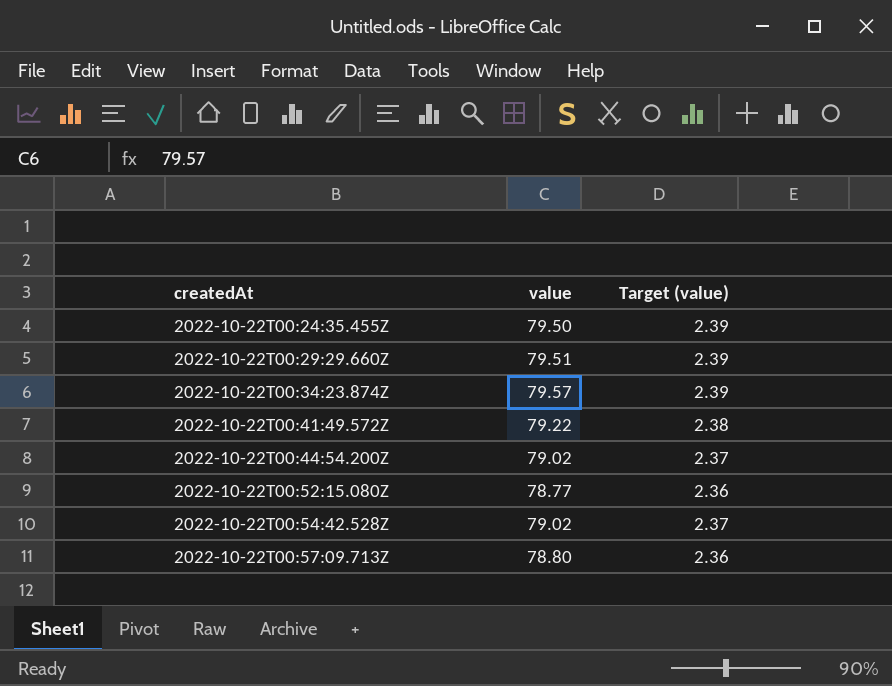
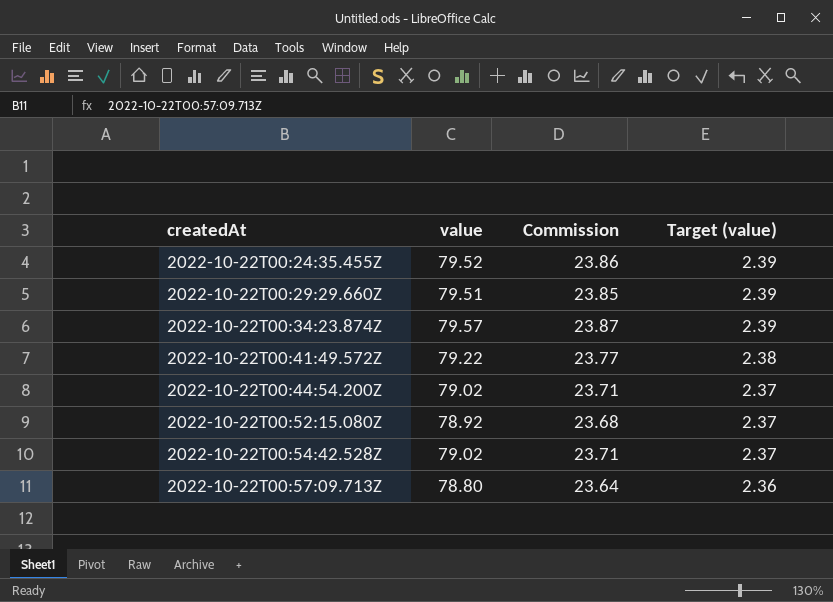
column Commission | formula: none -> [value] * 0.3
2022-10-22T00:24:35.455Z | value: 79.50 -> 79.52
2022-10-22T00:52:15.080Z | value: 78.77 -> 78.92
2022-10-22T00:52:15.080Z | Target (value): 2.36 -> 2.37

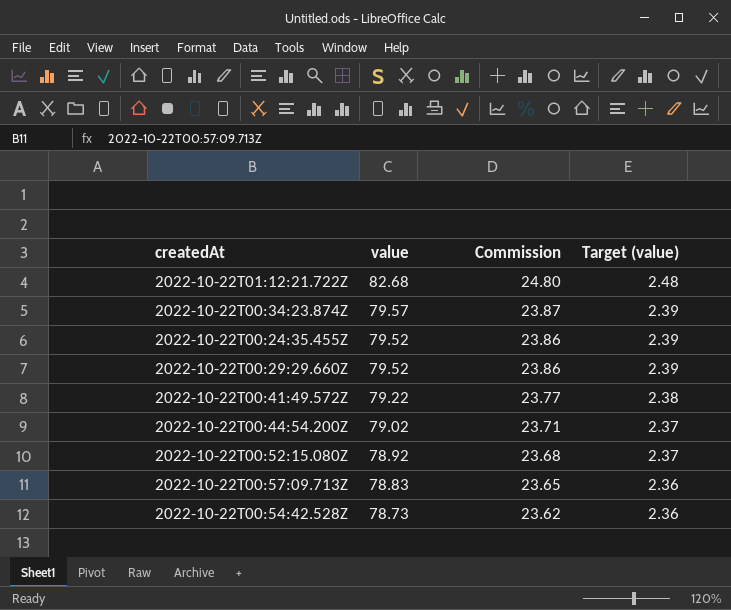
row order: createdAt ascending -> value descending
row 2022-10-22T01:12:21.722Z: none -> 82.68 | 24.80 | 2.48
2022-10-22T00:29:29.660Z | value: 79.51 -> 79.52
2022-10-22T00:29:29.660Z | Commission: 23.85 -> 23.86
2022-10-22T00:57:09.713Z | value: 78.80 -> 78.83
2022-10-22T00:57:09.713Z | Commission: 23.64 -> 23.65
2022-10-22T00:54:42.528Z | value: 79.02 -> 78.73
2022-10-22T00:54:42.528Z | Commission: 23.71 -> 23.62
2022-10-22T00:54:42.528Z | Target (value): 2.37 -> 2.36

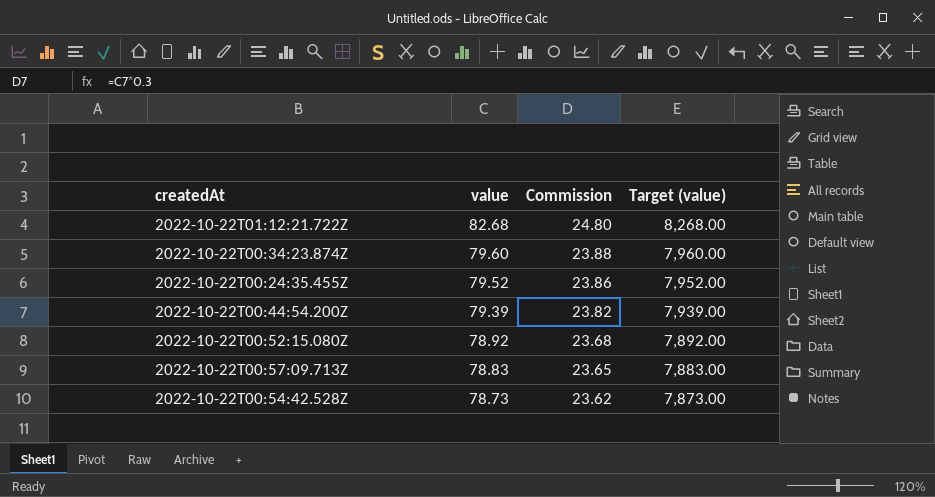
column Target (value) | formula: [value] * 0.03 -> [value] * 100
row 2022-10-22T00:29:29.660Z: 79.52 | 23.86 | 2.39 -> none
row 2022-10-22T00:41:49.572Z: 79.22 | 23.77 | 2.38 -> none
2022-10-22T00:34:23.874Z | value: 79.57 -> 79.60
2022-10-22T00:34:23.874Z | Commission: 23.87 -> 23.88
2022-10-22T00:44:54.200Z | value: 79.02 -> 79.39
2022-10-22T00:44:54.200Z | Commission: 23.71 -> 23.82

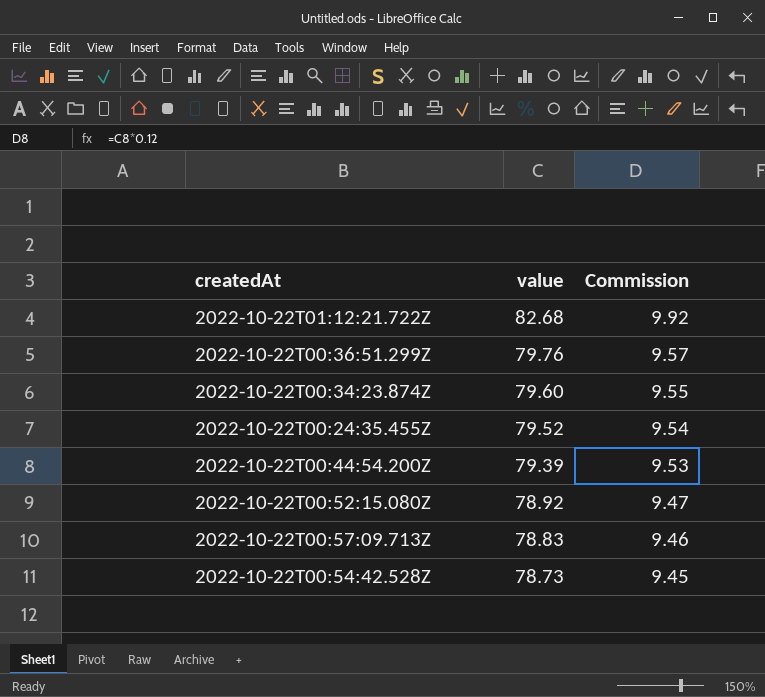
column Target (value) | formula: [value] * 100 -> none
column Commission | formula: [value] * 0.3 -> [value] * 0.12
row 2022-10-22T00:36:51.299Z: none -> 79.76 | 9.57

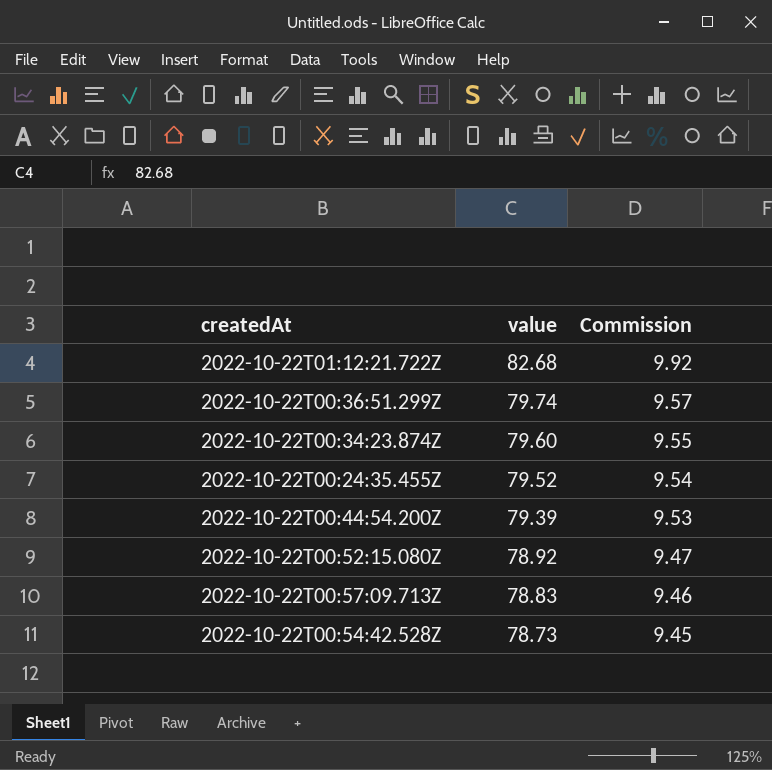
2022-10-22T00:36:51.299Z | value: 79.76 -> 79.74

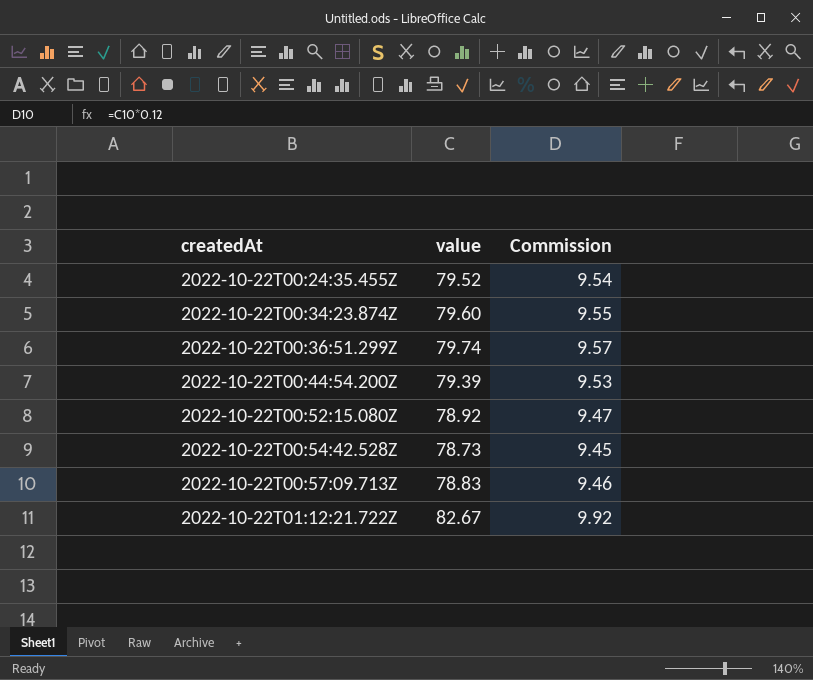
row order: value descending -> createdAt ascending
2022-10-22T01:12:21.722Z | value: 82.68 -> 82.67

